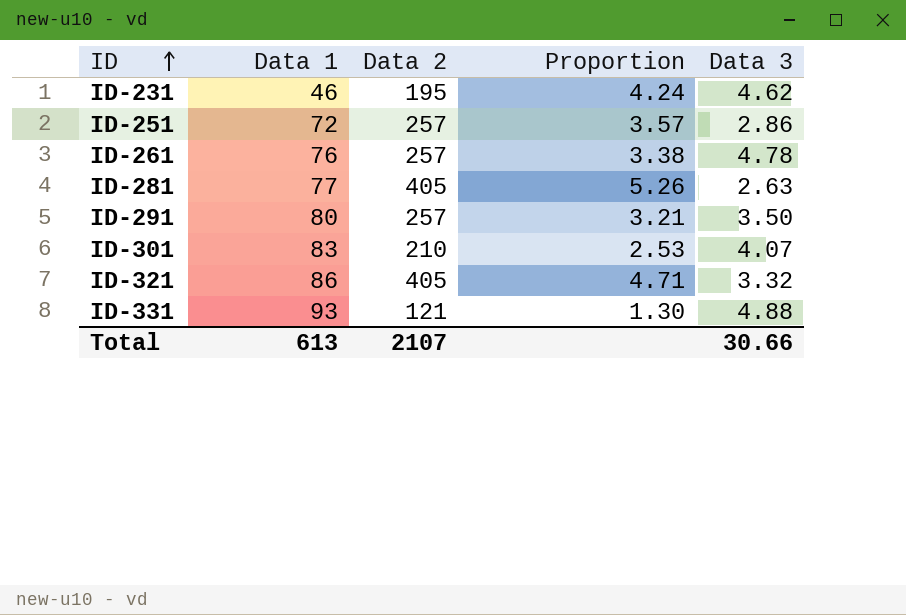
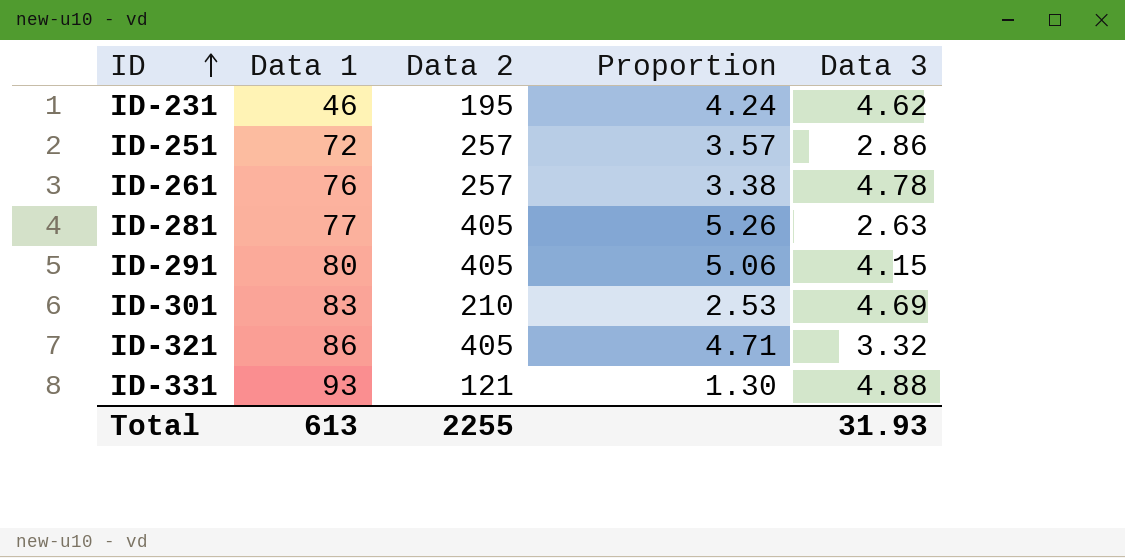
ID-291 | Data 2: 257 -> 405
ID-291 | Proportion: 3.21 -> 5.06
ID-291 | Data 3: 3.50 -> 4.15
ID-301 | Data 3: 4.07 -> 4.69
Total | Data 2: 2107 -> 2255
Total | Data 3: 30.66 -> 31.93

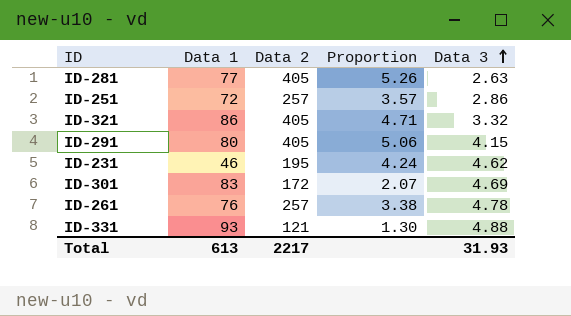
row order: ID ascending -> Data 3 ascending
ID-301 | Data 2: 210 -> 172
ID-301 | Proportion: 2.53 -> 2.07
Total | Data 2: 2255 -> 2217

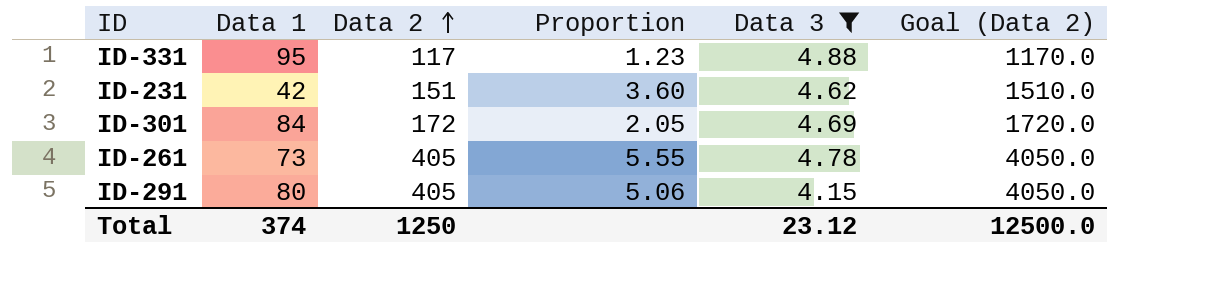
filter: none -> Data 3 >= 4.15
row order: Data 3 ascending -> Data 2 ascending
column Goal (Data 2) | formula: none -> [Data 2] * 10
ID-331 | Data 1: 93 -> 95
ID-331 | Data 2: 121 -> 117
ID-331 | Proportion: 1.30 -> 1.23
ID-231 | Data 1: 46 -> 42
ID-231 | Data 2: 195 -> 151
ID-231 | Proportion: 4.24 -> 3.60
ID-301 | Data 1: 83 -> 84
ID-301 | Proportion: 2.07 -> 2.05
ID-261 | Data 1: 76 -> 73
ID-261 | Data 2: 257 -> 405
ID-261 | Proportion: 3.38 -> 5.55
Total | Data 1: 613 -> 374
Total | Data 2: 2217 -> 1250
Total | Data 3: 31.93 -> 23.12

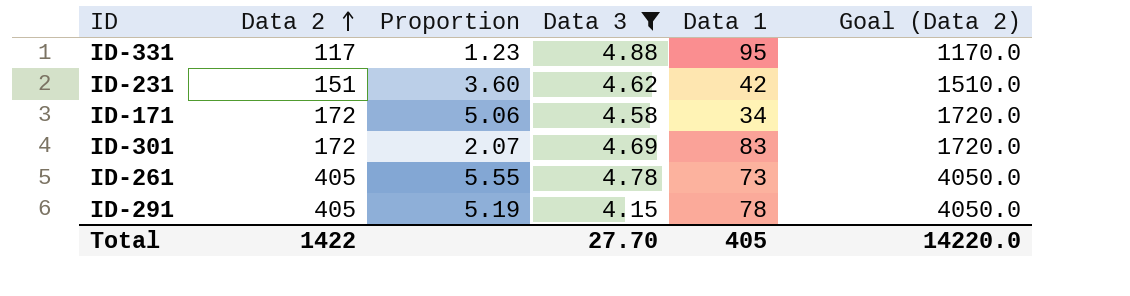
column Data 1 | position: 2 -> 5
row ID-171: none -> 172 | 5.06 | 4.58 | 34 | 1720.0
ID-301 | Proportion: 2.05 -> 2.07
ID-301 | Data 1: 84 -> 83
ID-291 | Proportion: 5.06 -> 5.19
ID-291 | Data 1: 80 -> 78
Total | Data 2: 1250 -> 1422
Total | Data 3: 23.12 -> 27.70
Total | Data 1: 374 -> 405
Total | Goal (Data 2): 12500.0 -> 14220.0

